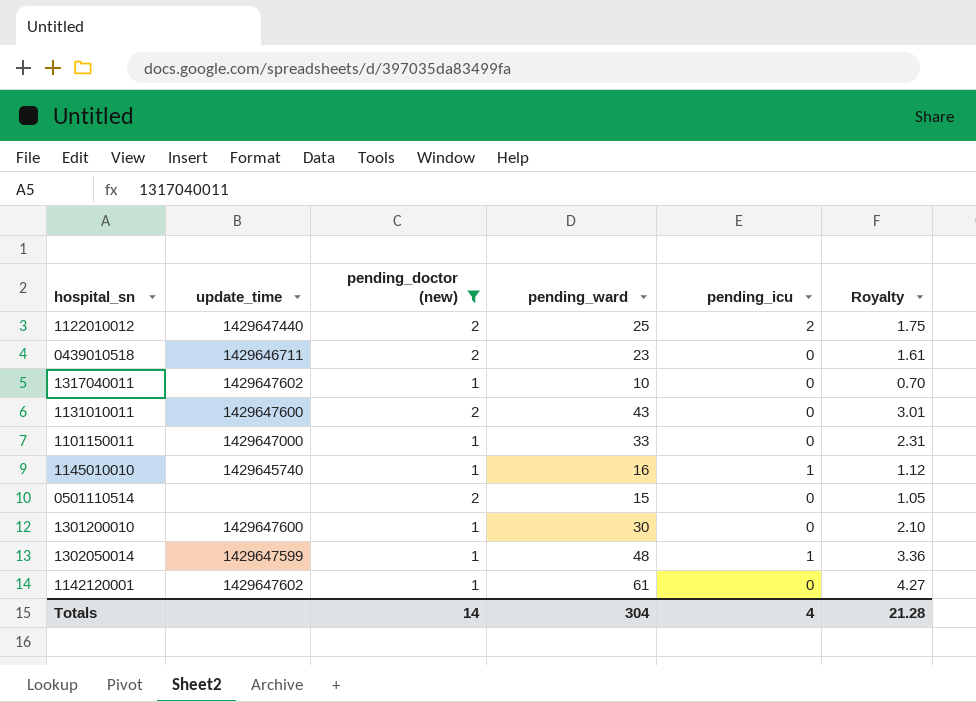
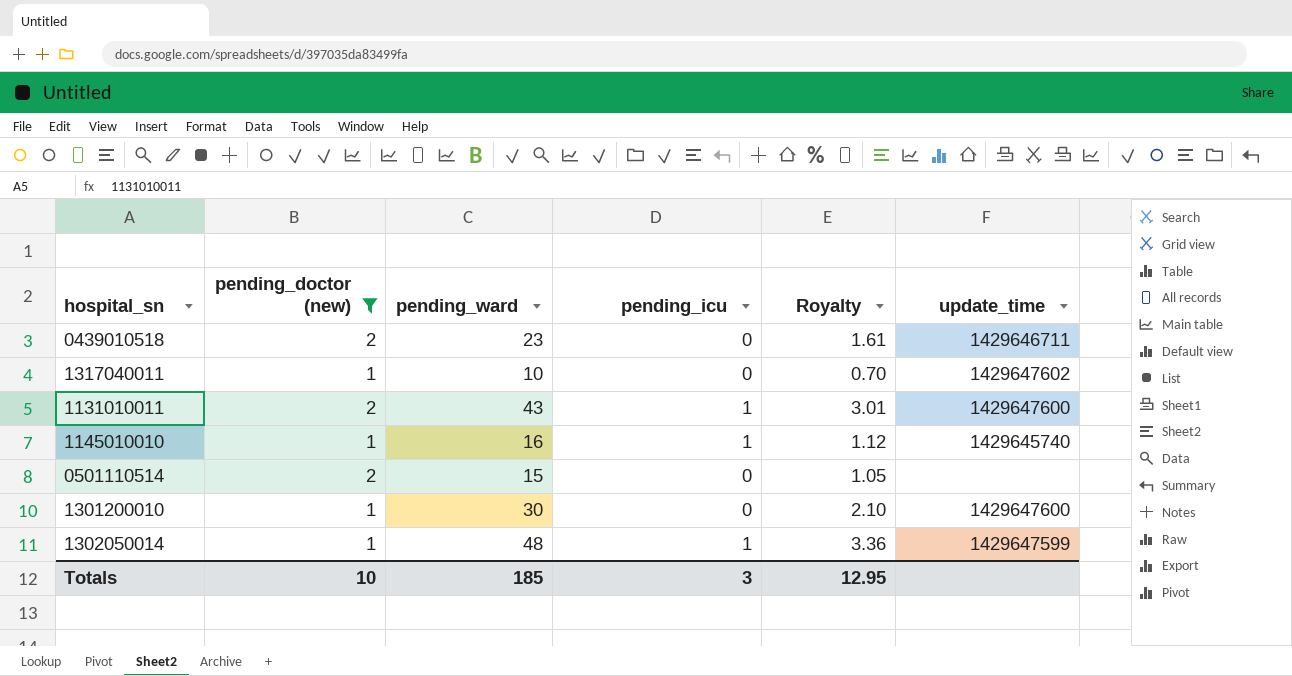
column update_time | position: 2 -> 6
row 1122010012: 1429647440 | 2 | 25 | 2 | 1.75 -> none
row 1101150011: 1429647000 | 1 | 33 | 0 | 2.31 -> none
row 1142120001: 1429647602 | 1 | 61 | 0 | 4.27 -> none
1131010011 | pending_icu: 0 -> 1
Totals | pending_doctor (new): 14 -> 10
Totals | pending_ward: 304 -> 185
Totals | pending_icu: 4 -> 3
Totals | Royalty: 21.28 -> 12.95

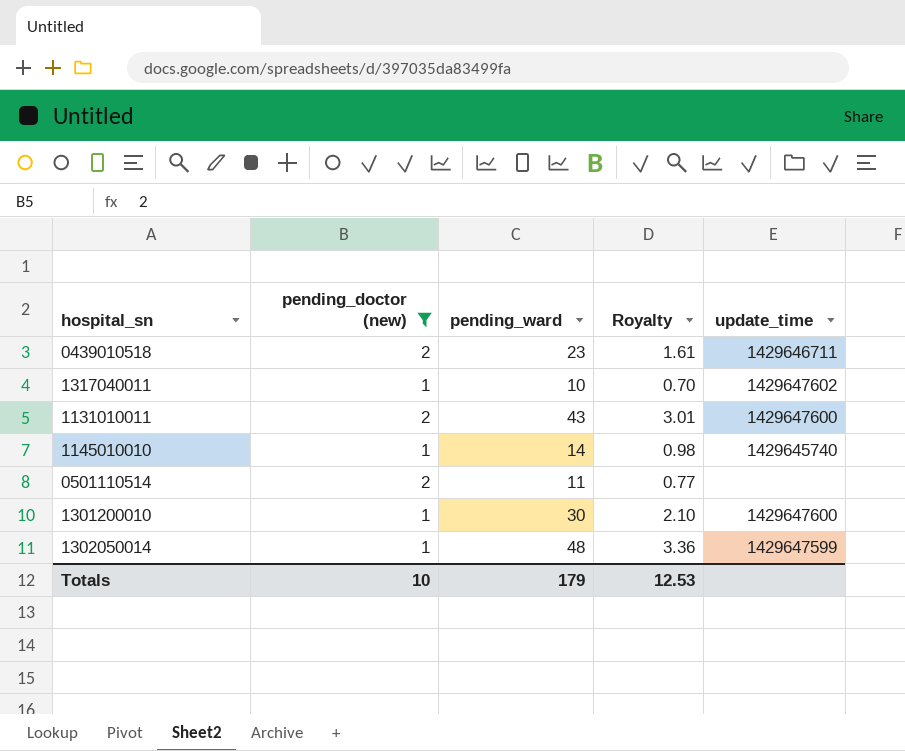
column pending_icu | position: 4 -> none
1145010010 | pending_ward: 16 -> 14
1145010010 | Royalty: 1.12 -> 0.98
0501110514 | pending_ward: 15 -> 11
0501110514 | Royalty: 1.05 -> 0.77
Totals | pending_ward: 185 -> 179
Totals | Royalty: 12.95 -> 12.53

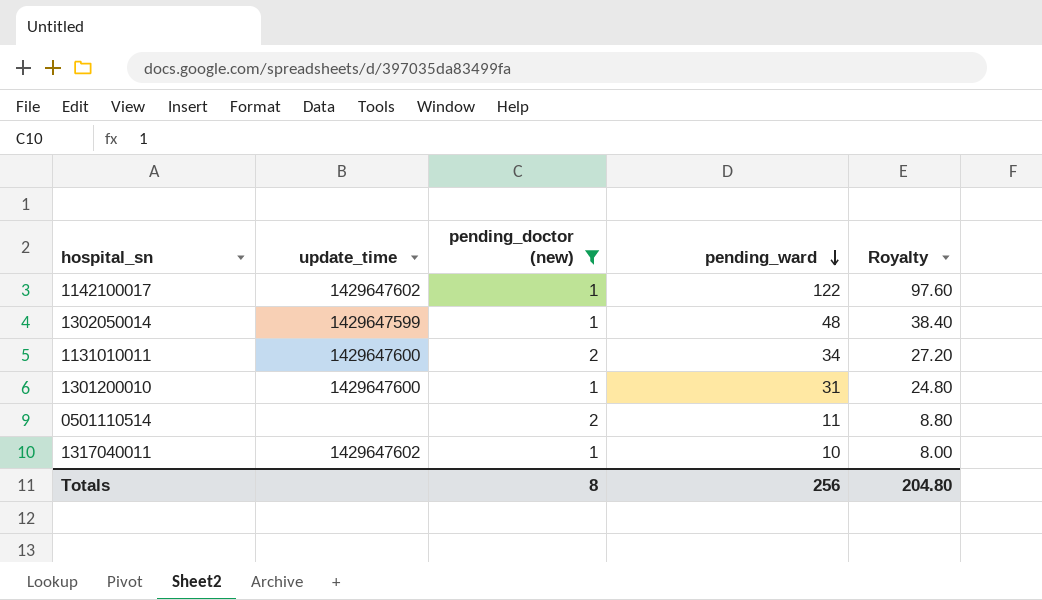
row order: none -> pending_ward descending
column update_time | position: 5 -> 2
column Royalty | formula: [pending_ward] * 0.07 -> [pending_ward] * 0.8
row 0439010518: 2 | 23 | 1.61 | 1429646711 -> none
row 1145010010: 1 | 14 | 0.98 | 1429645740 -> none
row 1142100017: none -> 1429647602 | 1 | 122 | 97.60
1131010011 | pending_ward: 43 -> 34
1301200010 | pending_ward: 30 -> 31
Totals | pending_doctor (new): 10 -> 8
Totals | pending_ward: 179 -> 256
Totals | Royalty: 12.53 -> 204.80

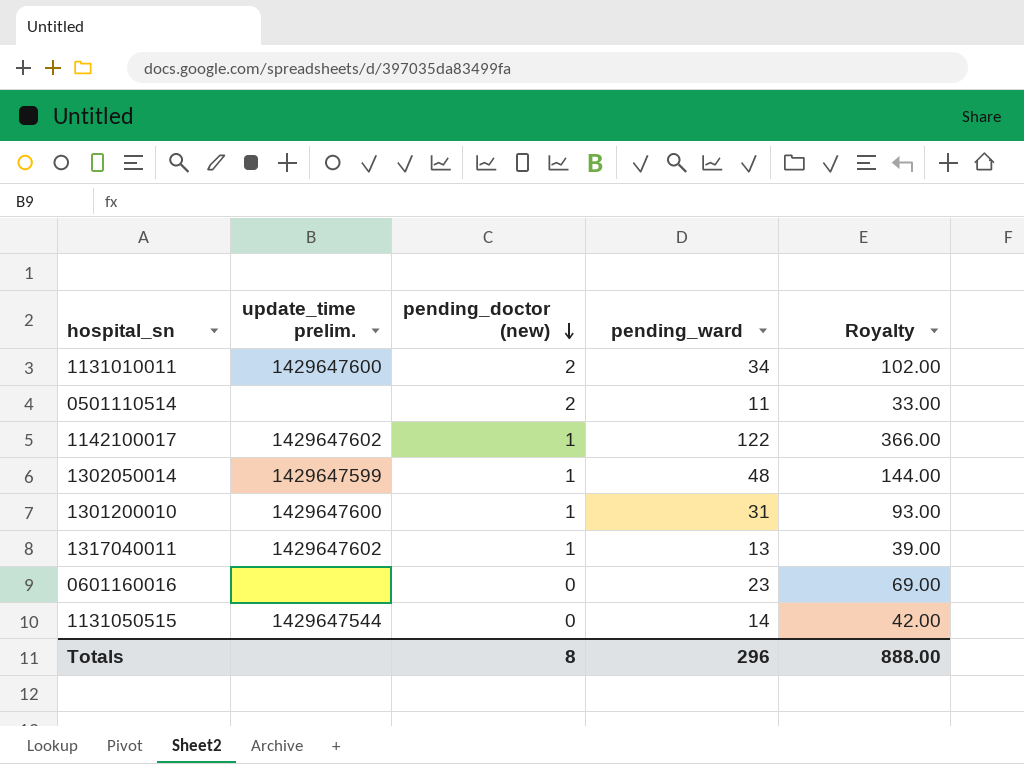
filter: pending_doctor (new) != 0 -> none
row order: pending_ward descending -> pending_doctor (new) descending
column name: update_time -> update_time prelim.
column Royalty | formula: [pending_ward] * 0.8 -> [pending_ward] * 3
1317040011 | pending_ward: 10 -> 13
Totals | pending_ward: 256 -> 296
Totals | Royalty: 204.80 -> 888.00

